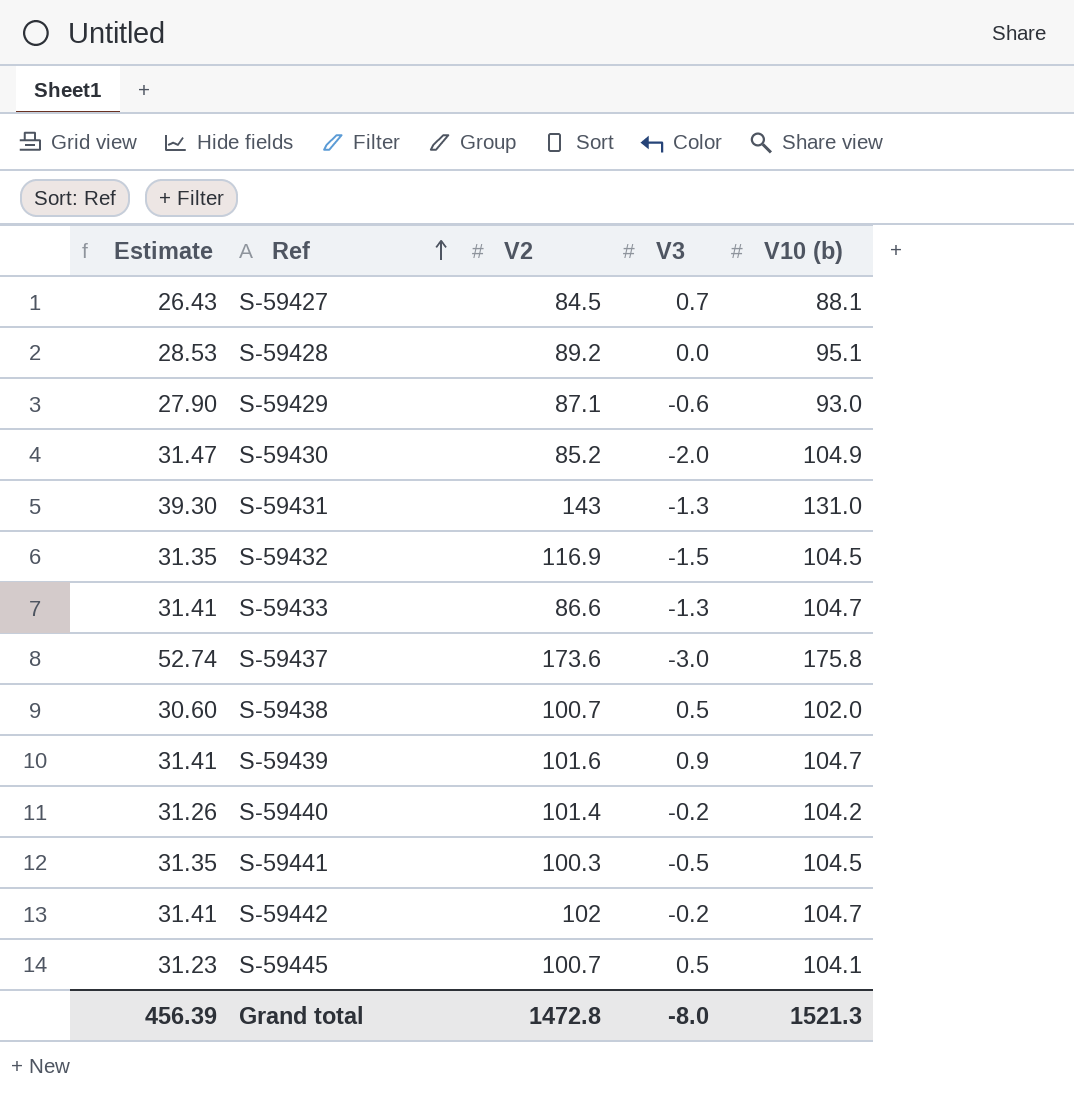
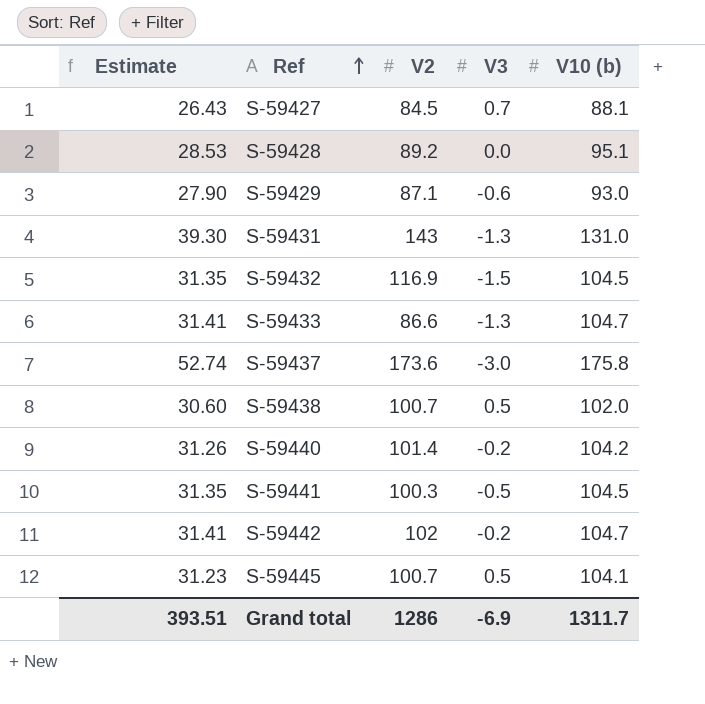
row S-59430: 31.47 | 85.2 | -2.0 | 104.9 -> none
row S-59439: 31.41 | 101.6 | 0.9 | 104.7 -> none
Grand total | Estimate: 456.39 -> 393.51
Grand total | V2: 1472.8 -> 1286
Grand total | V3: -8.0 -> -6.9
Grand total | V10 (b): 1521.3 -> 1311.7

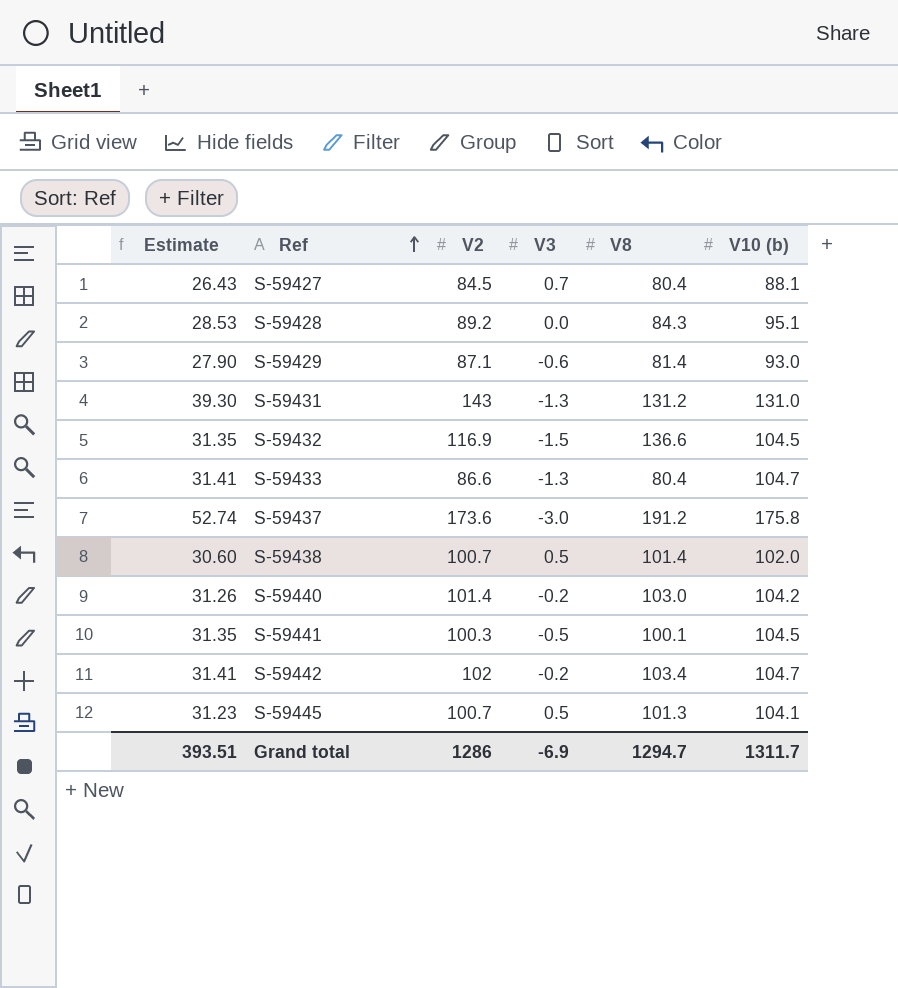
column V8 | position: none -> 5

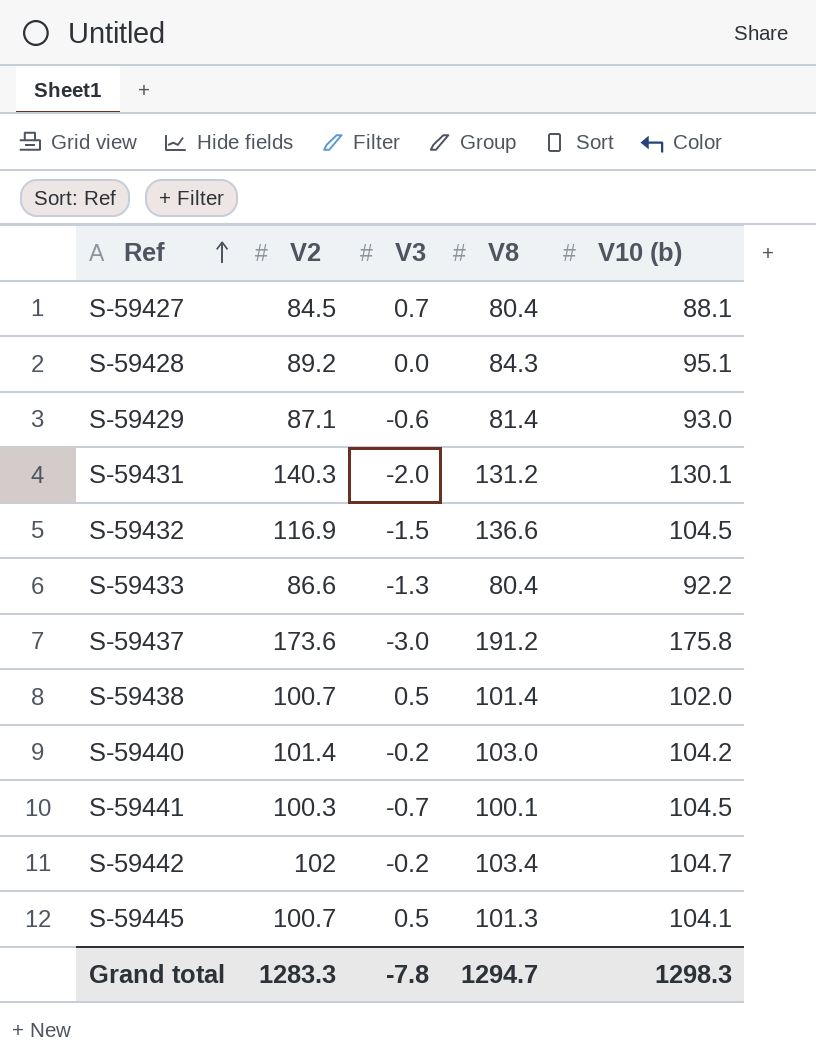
column Estimate | formula: [V10 (b)] * 0.3 -> none
S-59431 | V2: 143 -> 140.3
S-59431 | V3: -1.3 -> -2.0
S-59431 | V10 (b): 131.0 -> 130.1
S-59433 | V10 (b): 104.7 -> 92.2
S-59441 | V3: -0.5 -> -0.7
Grand total | V2: 1286 -> 1283.3
Grand total | V3: -6.9 -> -7.8
Grand total | V10 (b): 1311.7 -> 1298.3

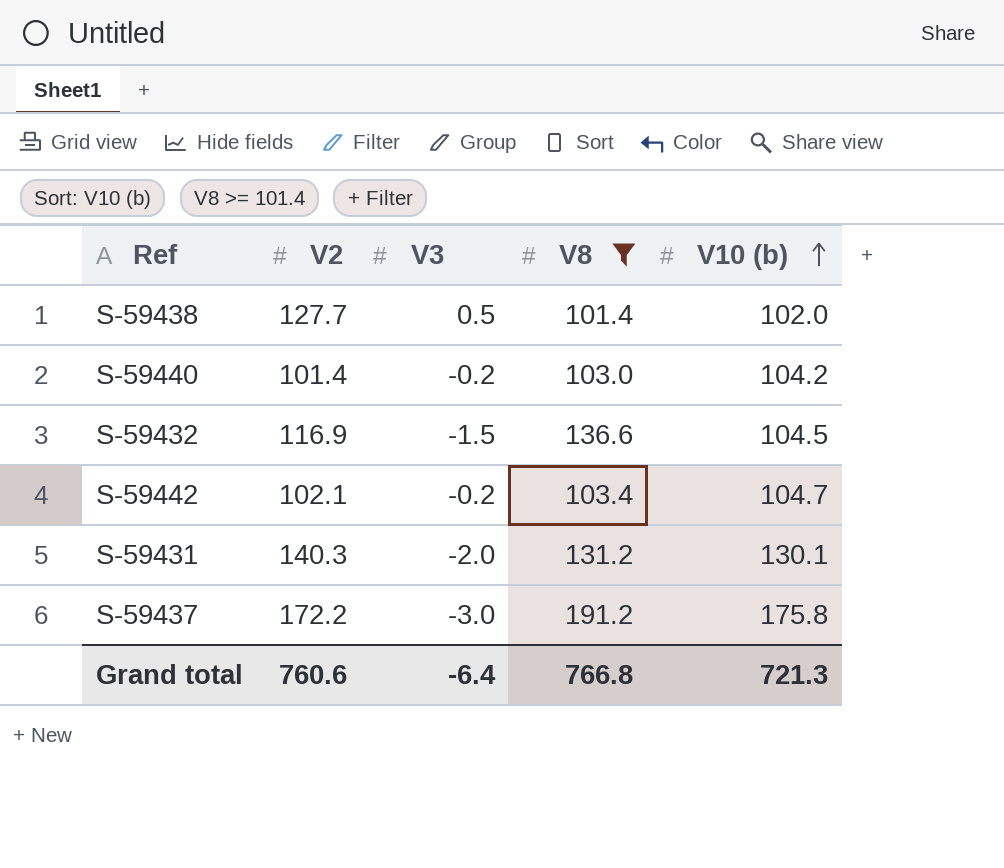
filter: none -> V8 >= 101.4
row order: Ref ascending -> V10 (b) ascending
S-59438 | V2: 100.7 -> 127.7
S-59442 | V2: 102 -> 102.1
S-59437 | V2: 173.6 -> 172.2
Grand total | V2: 1283.3 -> 760.6
Grand total | V3: -7.8 -> -6.4
Grand total | V8: 1294.7 -> 766.8
Grand total | V10 (b): 1298.3 -> 721.3

